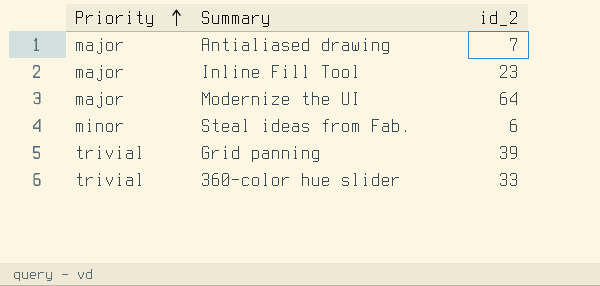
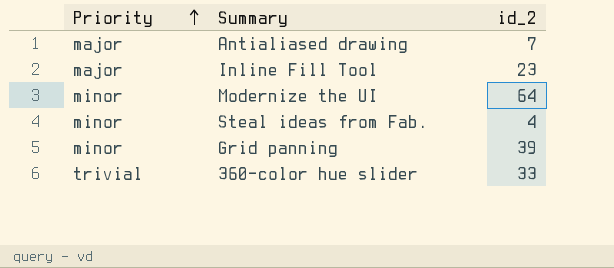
Modernize the UI | Priority: major -> minor
Steal ideas from Fab. | id_2: 6 -> 4
Grid panning | Priority: trivial -> minor

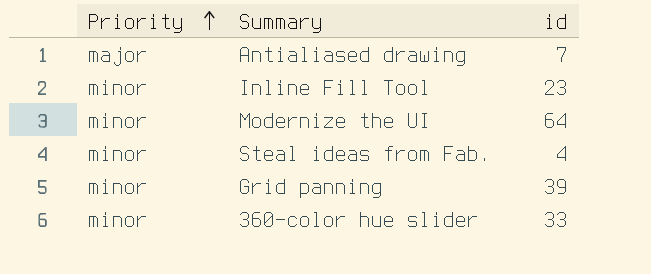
column name: id_2 -> id
Inline Fill Tool | Priority: major -> minor
360-color hue slider | Priority: trivial -> minor

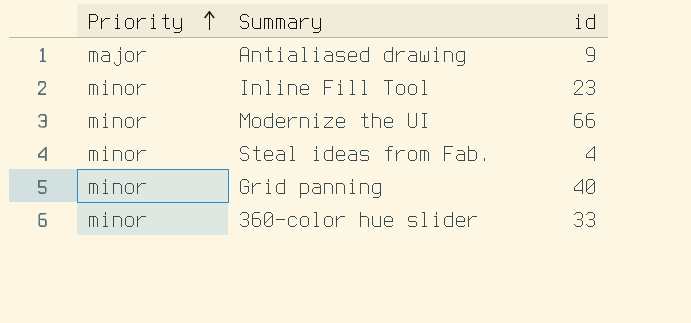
Antialiased drawing | id: 7 -> 9
Modernize the UI | id: 64 -> 66
Grid panning | id: 39 -> 40

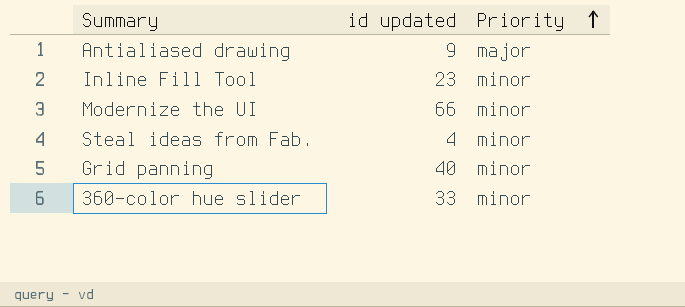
column name: id -> id updated
column Priority | position: 1 -> 3

